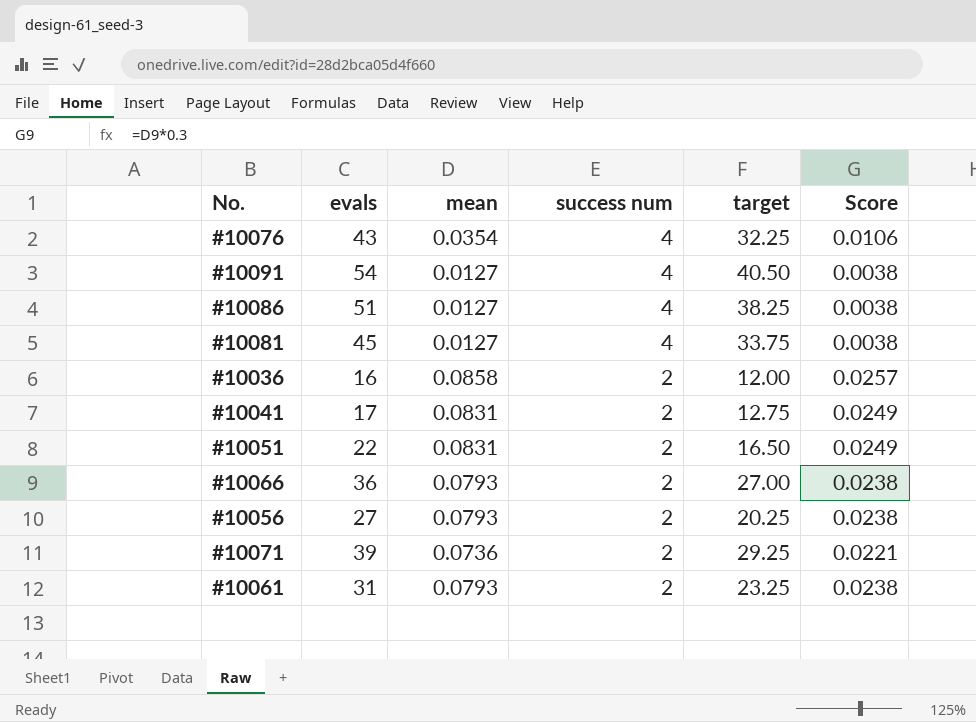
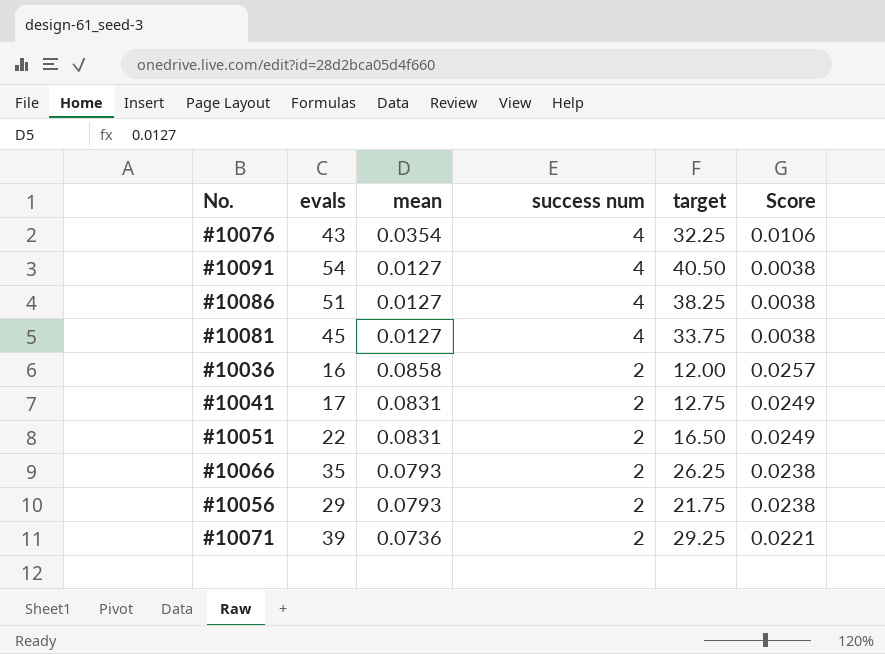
row #10061: 31 | 0.0793 | 2 | 23.25 | 0.0238 -> none
#10066 | evals: 36 -> 35
#10066 | target: 27.00 -> 26.25
#10056 | evals: 27 -> 29
#10056 | target: 20.25 -> 21.75

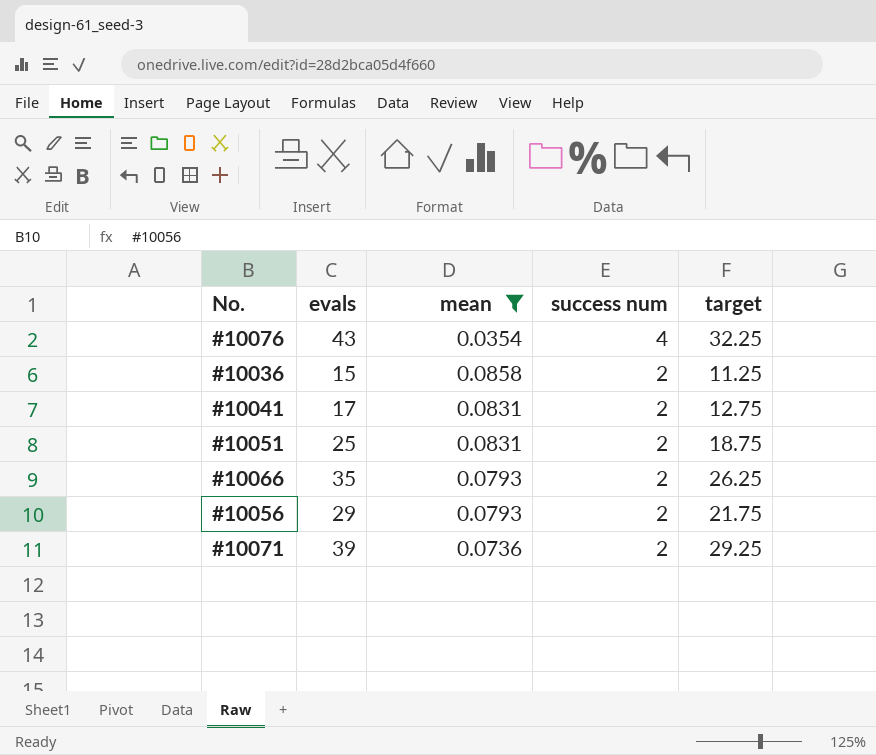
filter: none -> mean != 0.0127
column Score | formula: [mean] * 0.3 -> none
#10036 | evals: 16 -> 15
#10036 | target: 12.00 -> 11.25
#10051 | evals: 22 -> 25
#10051 | target: 16.50 -> 18.75

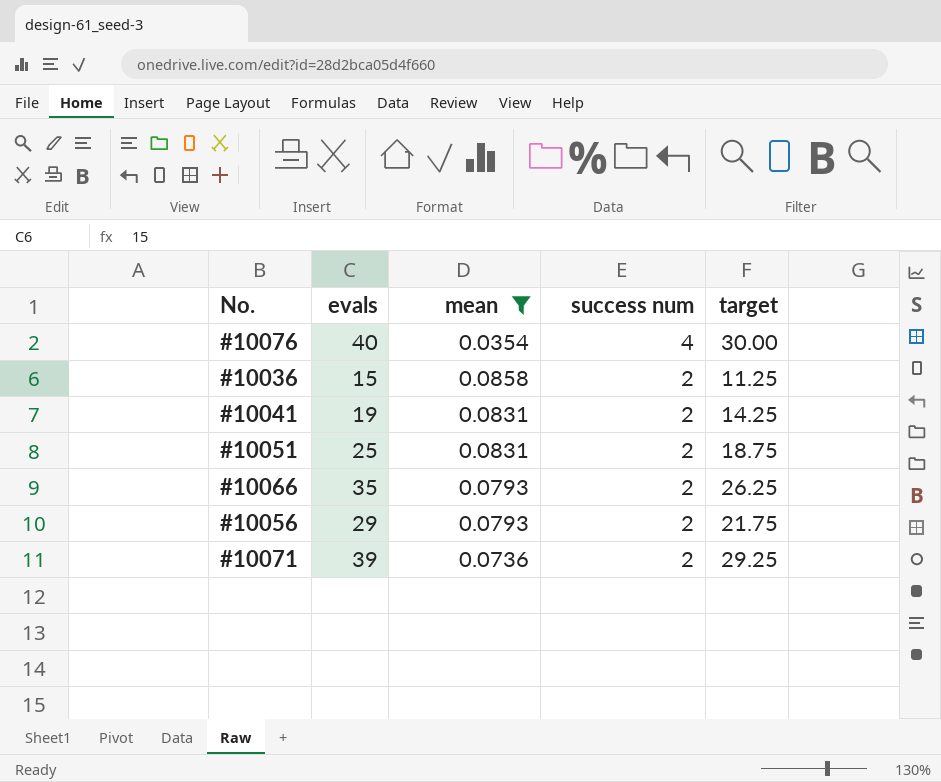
#10076 | evals: 43 -> 40
#10076 | target: 32.25 -> 30.00
#10041 | evals: 17 -> 19
#10041 | target: 12.75 -> 14.25

